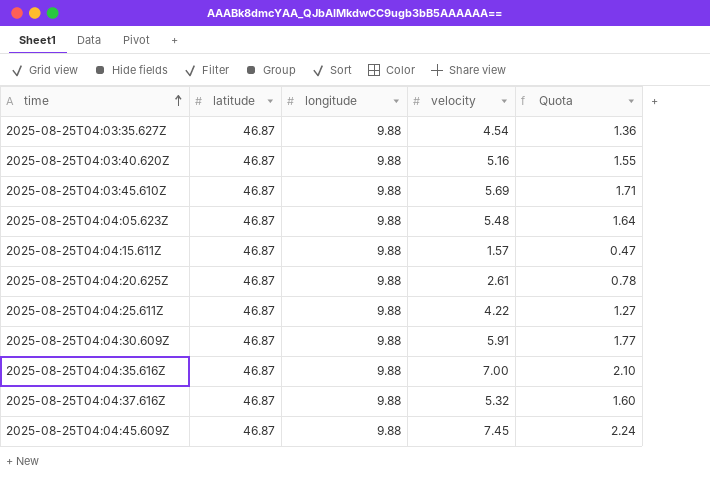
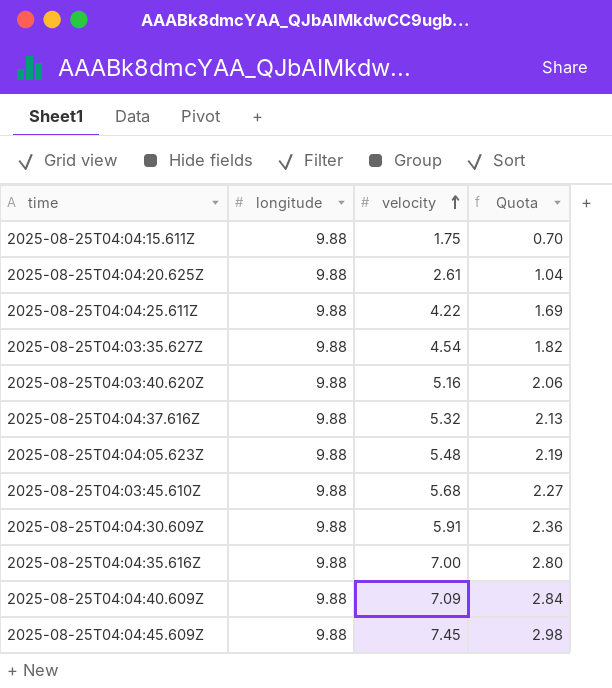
row order: time ascending -> velocity ascending
column latitude | position: 2 -> none
column Quota | formula: [velocity] * 0.3 -> [velocity] * 0.4
2025-08-25T04:04:15.611Z | velocity: 1.57 -> 1.75
2025-08-25T04:03:45.610Z | velocity: 5.69 -> 5.68
row 2025-08-25T04:04:40.609Z: none -> 9.88 | 7.09 | 2.84

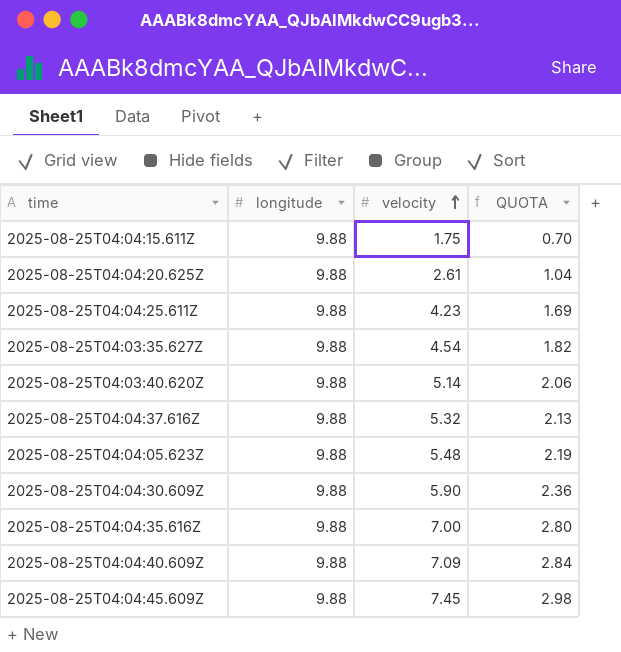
column name: Quota -> QUOTA
row 2025-08-25T04:03:45.610Z: 9.88 | 5.68 | 2.27 -> none
2025-08-25T04:04:25.611Z | velocity: 4.22 -> 4.23
2025-08-25T04:03:40.620Z | velocity: 5.16 -> 5.14
2025-08-25T04:04:30.609Z | velocity: 5.91 -> 5.90

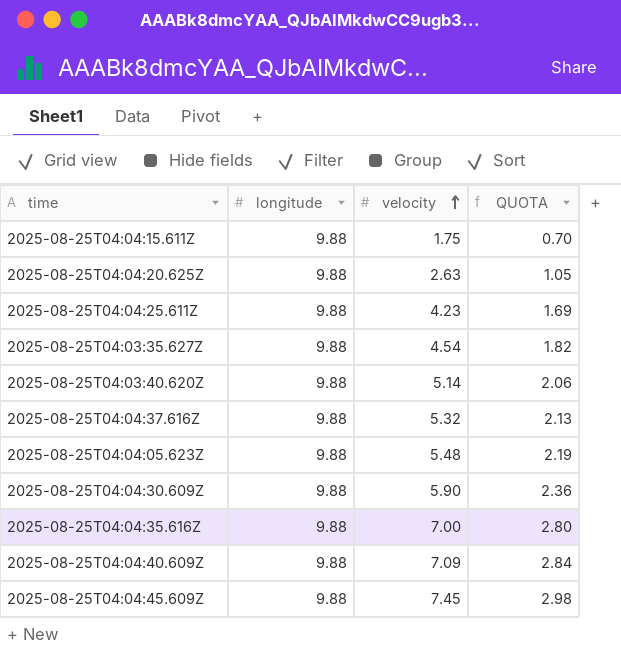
2025-08-25T04:04:20.625Z | velocity: 2.61 -> 2.63
2025-08-25T04:04:20.625Z | QUOTA: 1.04 -> 1.05

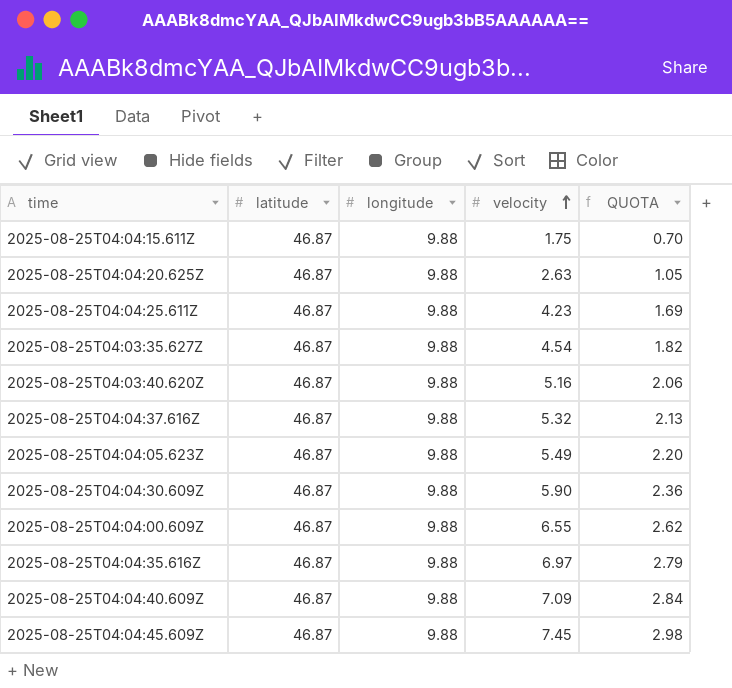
column latitude | position: none -> 2
2025-08-25T04:03:40.620Z | velocity: 5.14 -> 5.16
2025-08-25T04:04:05.623Z | velocity: 5.48 -> 5.49
2025-08-25T04:04:05.623Z | QUOTA: 2.19 -> 2.20
row 2025-08-25T04:04:00.609Z: none -> 46.87 | 9.88 | 6.55 | 2.62
2025-08-25T04:04:35.616Z | velocity: 7.00 -> 6.97
2025-08-25T04:04:35.616Z | QUOTA: 2.80 -> 2.79

